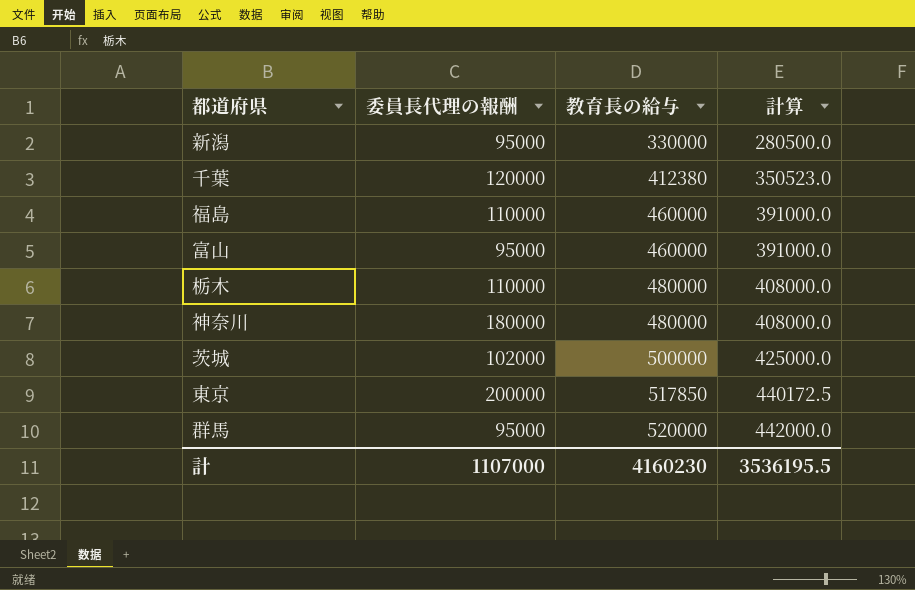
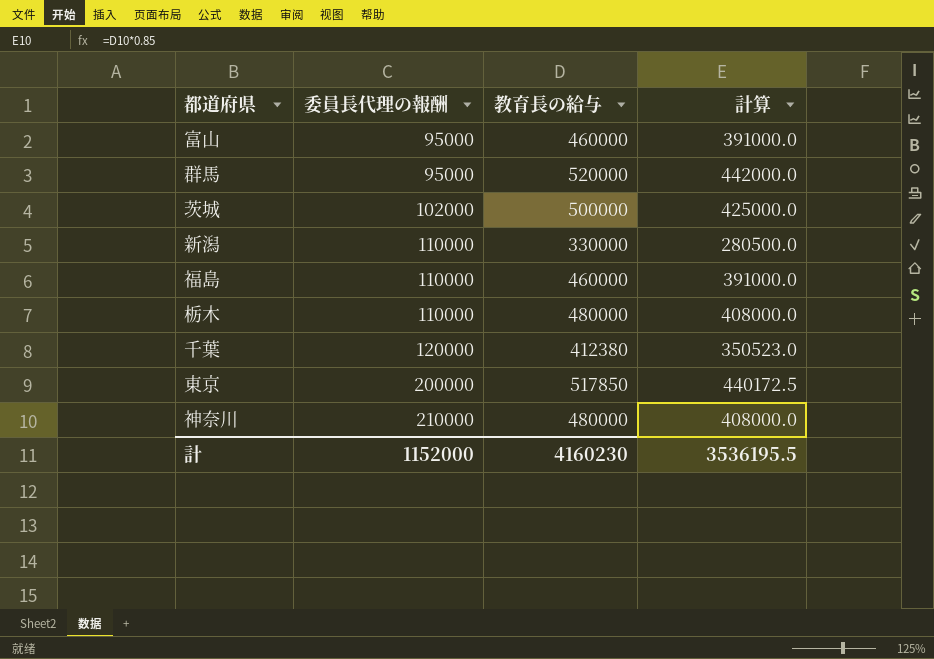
row order: 教育長の給与 ascending -> 委員長代理の報酬 ascending
新潟 | 委員長代理の報酬: 95000 -> 110000
神奈川 | 委員長代理の報酬: 180000 -> 210000
計 | 委員長代理の報酬: 1107000 -> 1152000

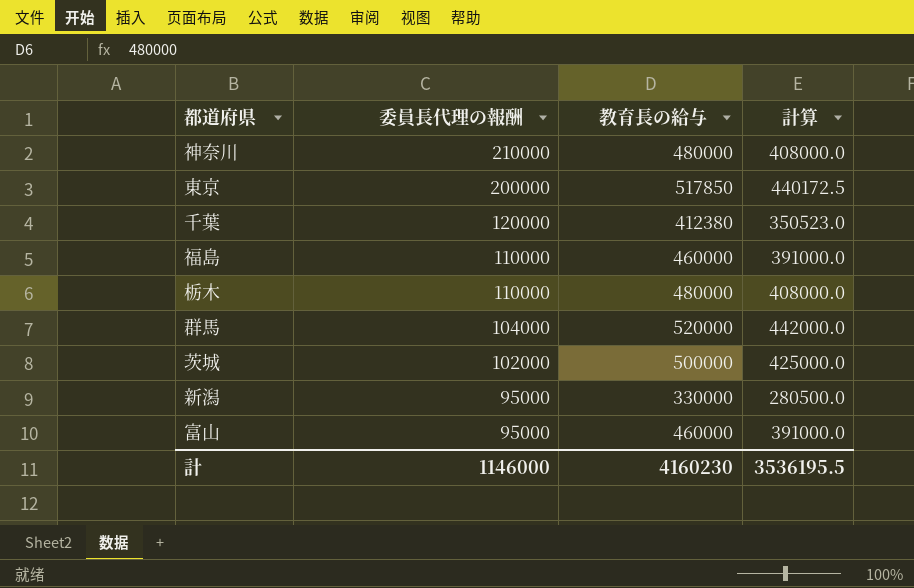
row order: 委員長代理の報酬 ascending -> 委員長代理の報酬 descending
群馬 | 委員長代理の報酬: 95000 -> 104000
新潟 | 委員長代理の報酬: 110000 -> 95000
計 | 委員長代理の報酬: 1152000 -> 1146000

